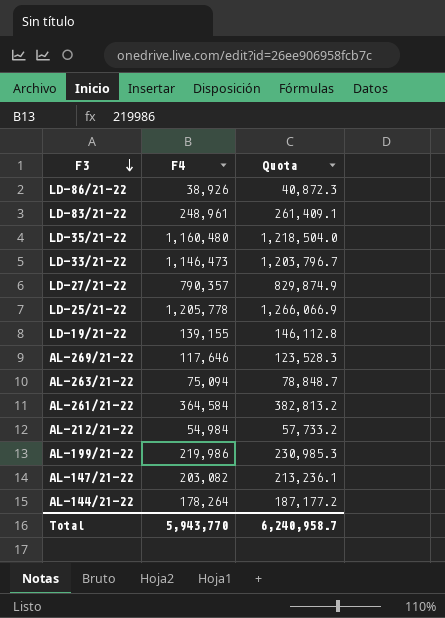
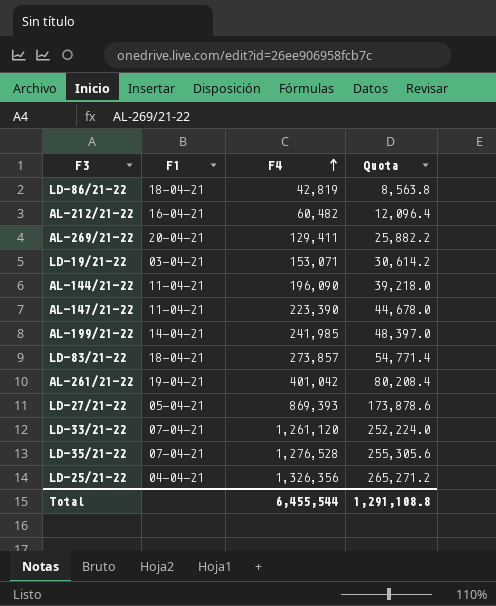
row order: F3 descending -> F4 ascending
column F1 | position: none -> 2
column Quota | formula: [F4] * 1.05 -> [F4] * 0.2
row AL-263/21-22: 75,094 | 78,848.7 -> none
LD-86/21-22 | F4: 38,926 -> 42,819
AL-212/21-22 | F4: 54,984 -> 60,482
AL-269/21-22 | F4: 117,646 -> 129,411
LD-19/21-22 | F4: 139,155 -> 153,071
AL-144/21-22 | F4: 178,264 -> 196,090
AL-147/21-22 | F4: 203,082 -> 223,390
AL-199/21-22 | F4: 219,986 -> 241,985
LD-83/21-22 | F4: 248,961 -> 273,857
AL-261/21-22 | F4: 364,584 -> 401,042
LD-27/21-22 | F4: 790,357 -> 869,393
LD-33/21-22 | F4: 1,146,473 -> 1,261,120
LD-35/21-22 | F4: 1,160,480 -> 1,276,528
LD-25/21-22 | F4: 1,205,778 -> 1,326,356
Total | F4: 5,943,770 -> 6,455,544
Total | Quota: 6,240,958.7 -> 1,291,108.8

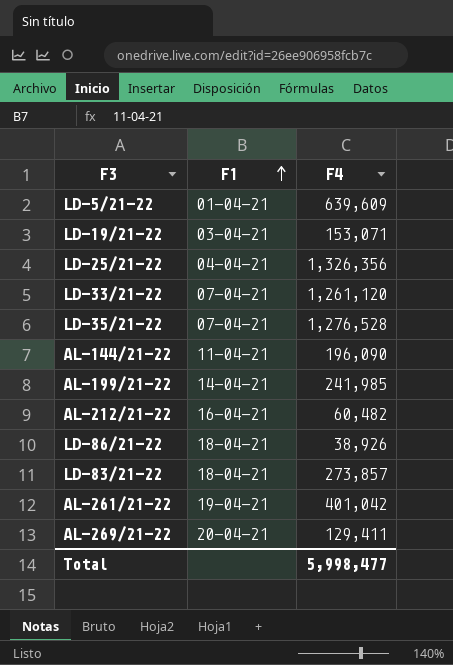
row order: F4 ascending -> F1 ascending
column Quota | formula: [F4] * 0.2 -> none
row AL-147/21-22: 11-04-21 | 223,390 | 44,678.0 -> none
row LD-27/21-22: 05-04-21 | 869,393 | 173,878.6 -> none
row LD-5/21-22: none -> 01-04-21 | 639,609
LD-86/21-22 | F4: 42,819 -> 38,926
Total | F4: 6,455,544 -> 5,998,477

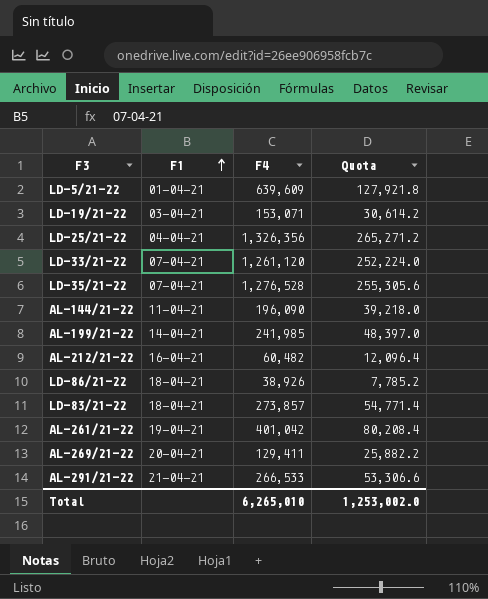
column Quota | formula: none -> [F4] * 0.2
row AL-291/21-22: none -> 21-04-21 | 266,533 | 53,306.6
Total | F4: 5,998,477 -> 6,265,010

